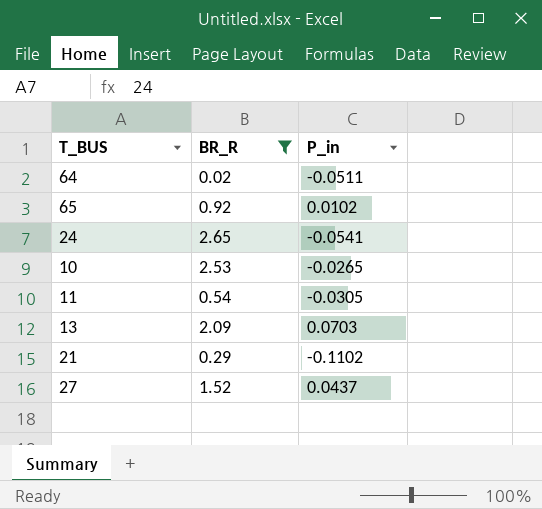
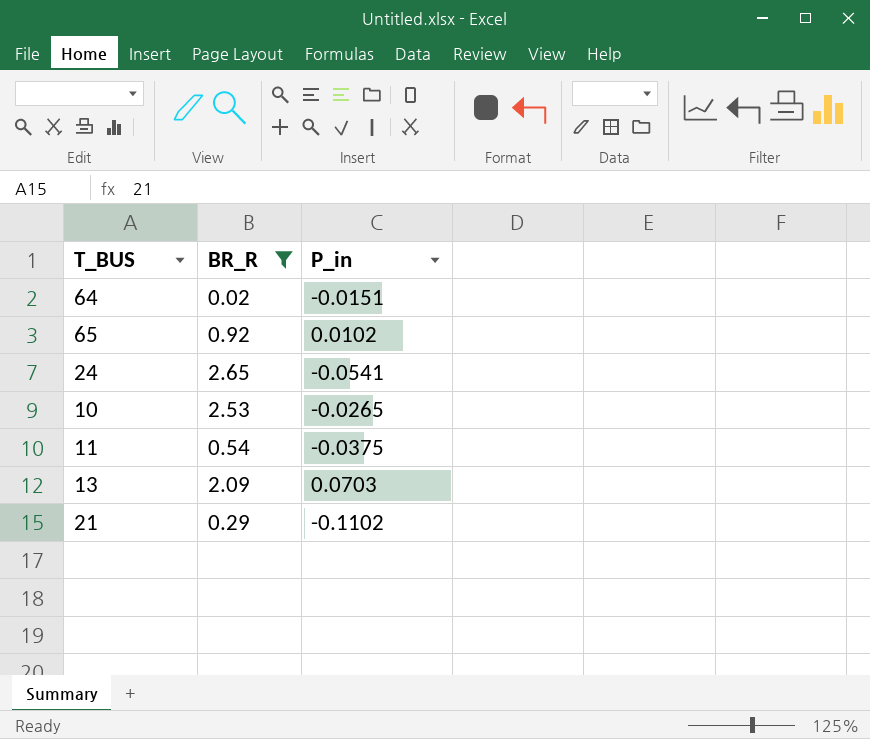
row 27: 1.52 | 0.0437 -> none
64 | P_in: -0.0511 -> -0.0151
11 | P_in: -0.0305 -> -0.0375

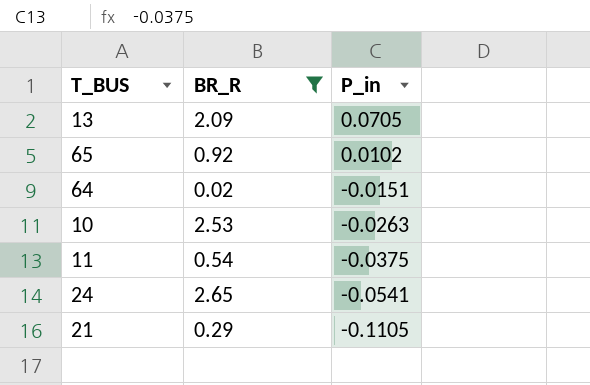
row order: none -> P_in descending
13 | P_in: 0.0703 -> 0.0705
10 | P_in: -0.0265 -> -0.0263
21 | P_in: -0.1102 -> -0.1105

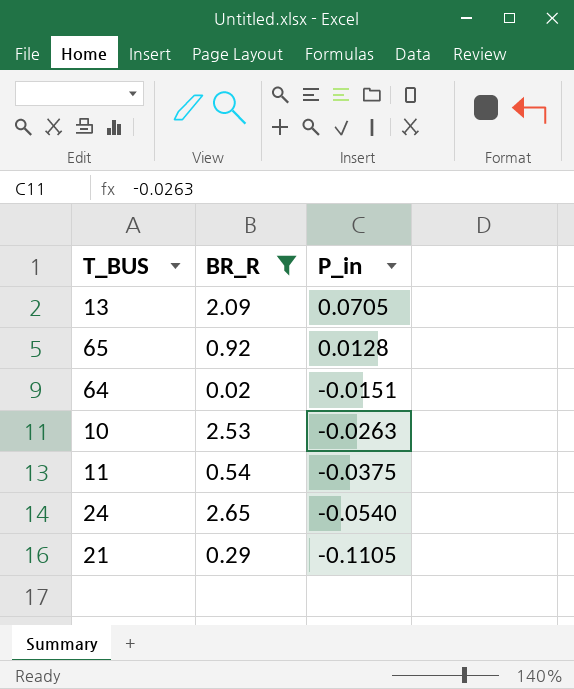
65 | P_in: 0.0102 -> 0.0128
24 | P_in: -0.0541 -> -0.0540

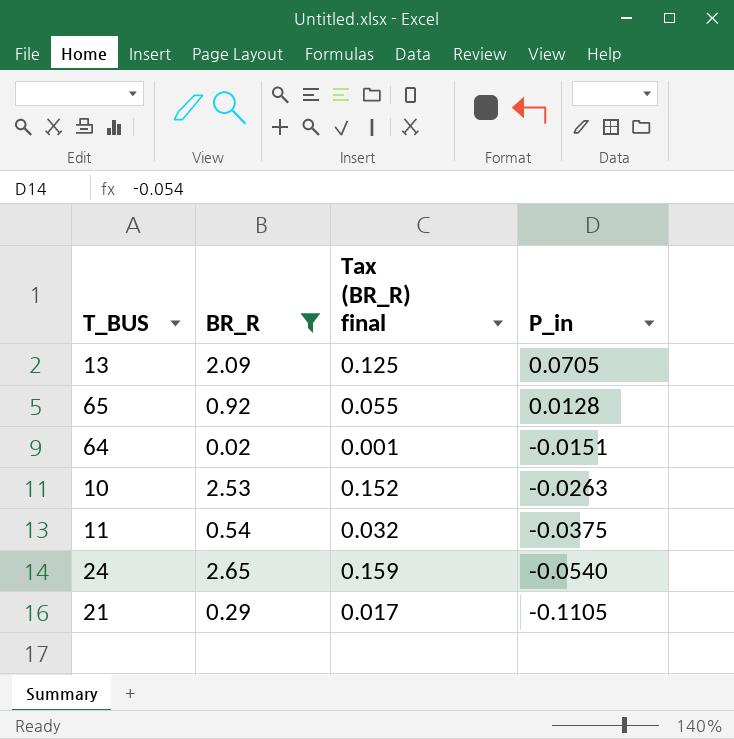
column Tax (BR_R) final | formula: none -> [BR_R] * 0.06

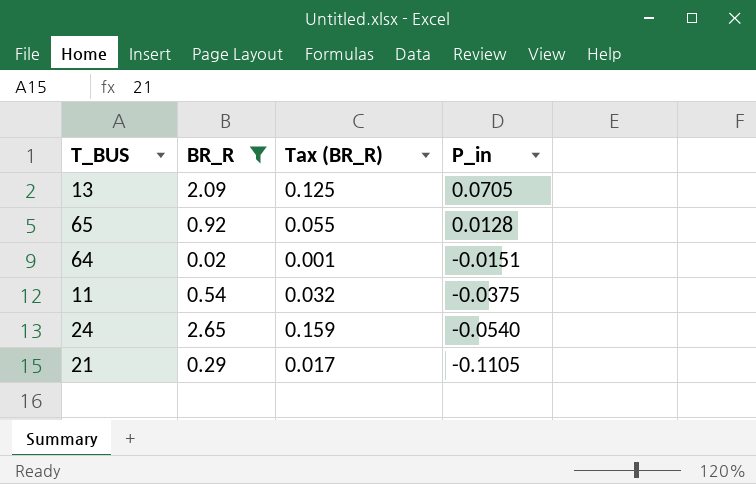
column name: Tax (BR_R) final -> Tax (BR_R)
row 10: 2.53 | 0.152 | -0.0263 -> none

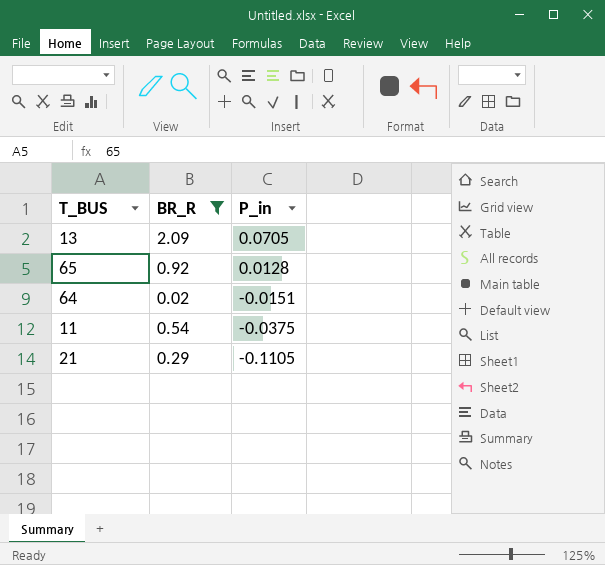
column Tax (BR_R) | formula: [BR_R] * 0.06 -> none
row 24: 2.65 | 0.159 | -0.0540 -> none

